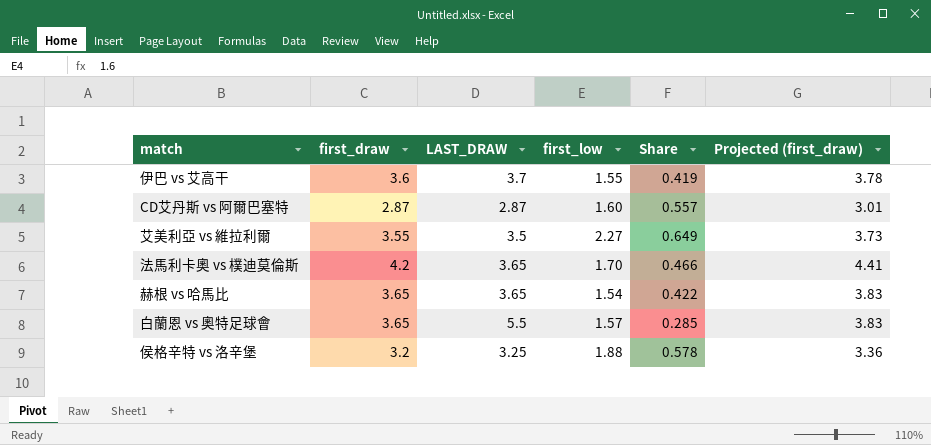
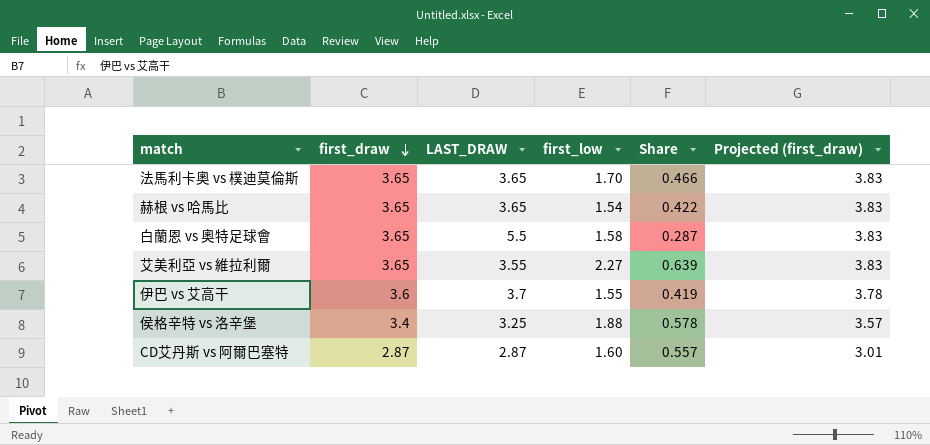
row order: none -> first_draw descending
法馬利卡奧 vs 樸迪莫倫斯 | first_draw: 4.2 -> 3.65
法馬利卡奧 vs 樸迪莫倫斯 | Projected (first_draw): 4.41 -> 3.83
白蘭恩 vs 奧特足球會 | first_low: 1.57 -> 1.58
白蘭恩 vs 奧特足球會 | Share: 0.285 -> 0.287
艾美利亞 vs 維拉利爾 | first_draw: 3.55 -> 3.65
艾美利亞 vs 維拉利爾 | LAST_DRAW: 3.5 -> 3.55
艾美利亞 vs 維拉利爾 | Share: 0.649 -> 0.639
艾美利亞 vs 維拉利爾 | Projected (first_draw): 3.73 -> 3.83
侯格辛特 vs 洛辛堡 | first_draw: 3.2 -> 3.4
侯格辛特 vs 洛辛堡 | Projected (first_draw): 3.36 -> 3.57

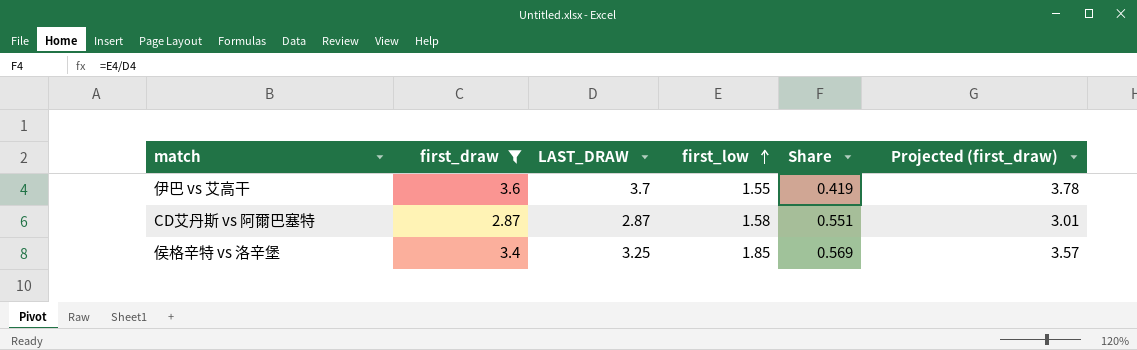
filter: none -> first_draw != 3.65
row order: first_draw descending -> first_low ascending
CD艾丹斯 vs 阿爾巴塞特 | first_low: 1.60 -> 1.58
CD艾丹斯 vs 阿爾巴塞特 | Share: 0.557 -> 0.551
侯格辛特 vs 洛辛堡 | first_low: 1.88 -> 1.85
侯格辛特 vs 洛辛堡 | Share: 0.578 -> 0.569

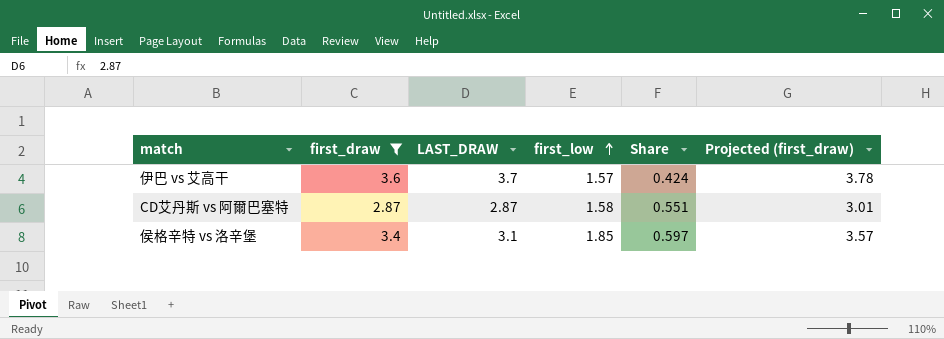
伊巴 vs 艾高干 | first_low: 1.55 -> 1.57
伊巴 vs 艾高干 | Share: 0.419 -> 0.424
侯格辛特 vs 洛辛堡 | LAST_DRAW: 3.25 -> 3.1
侯格辛特 vs 洛辛堡 | Share: 0.569 -> 0.597

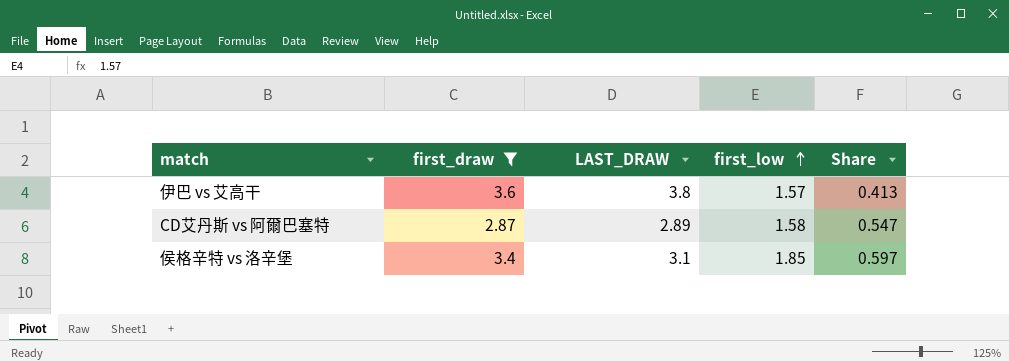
column Projected (first_draw) | formula: [first_draw] * 1.05 -> none
伊巴 vs 艾高干 | LAST_DRAW: 3.7 -> 3.8
伊巴 vs 艾高干 | Share: 0.424 -> 0.413
CD艾丹斯 vs 阿爾巴塞特 | LAST_DRAW: 2.87 -> 2.89
CD艾丹斯 vs 阿爾巴塞特 | Share: 0.551 -> 0.547

